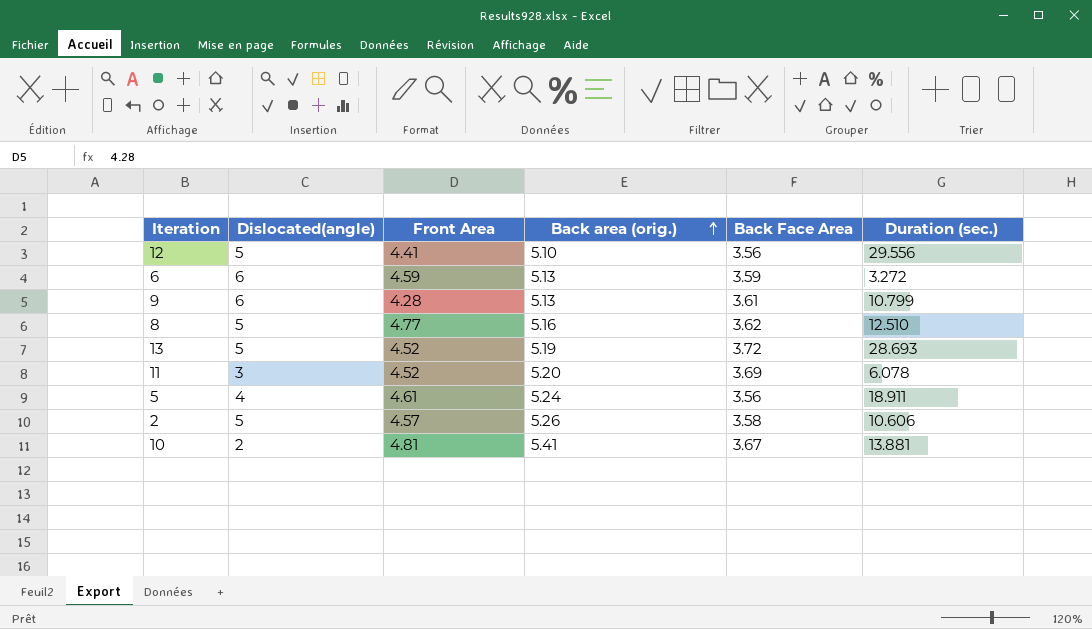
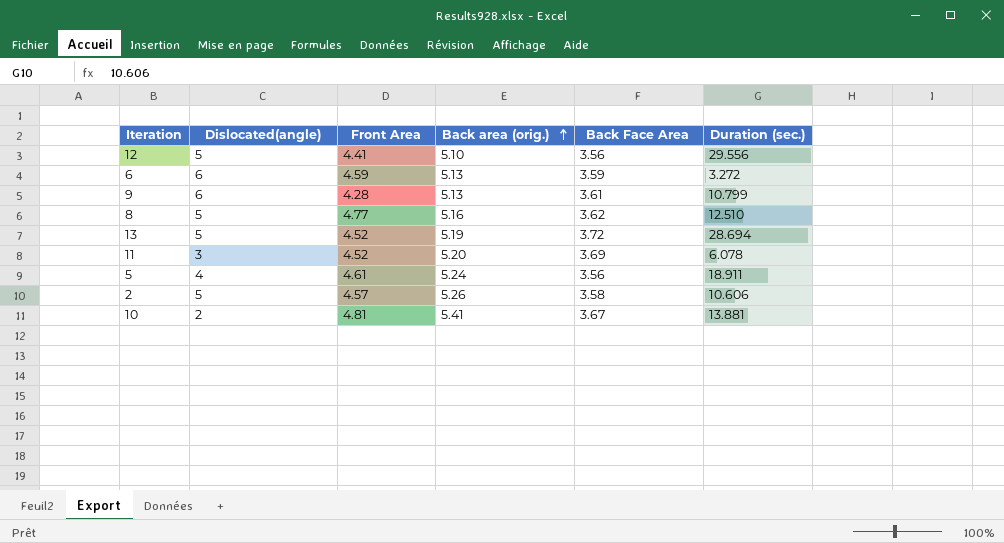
13 | Duration (sec.): 28.693 -> 28.694

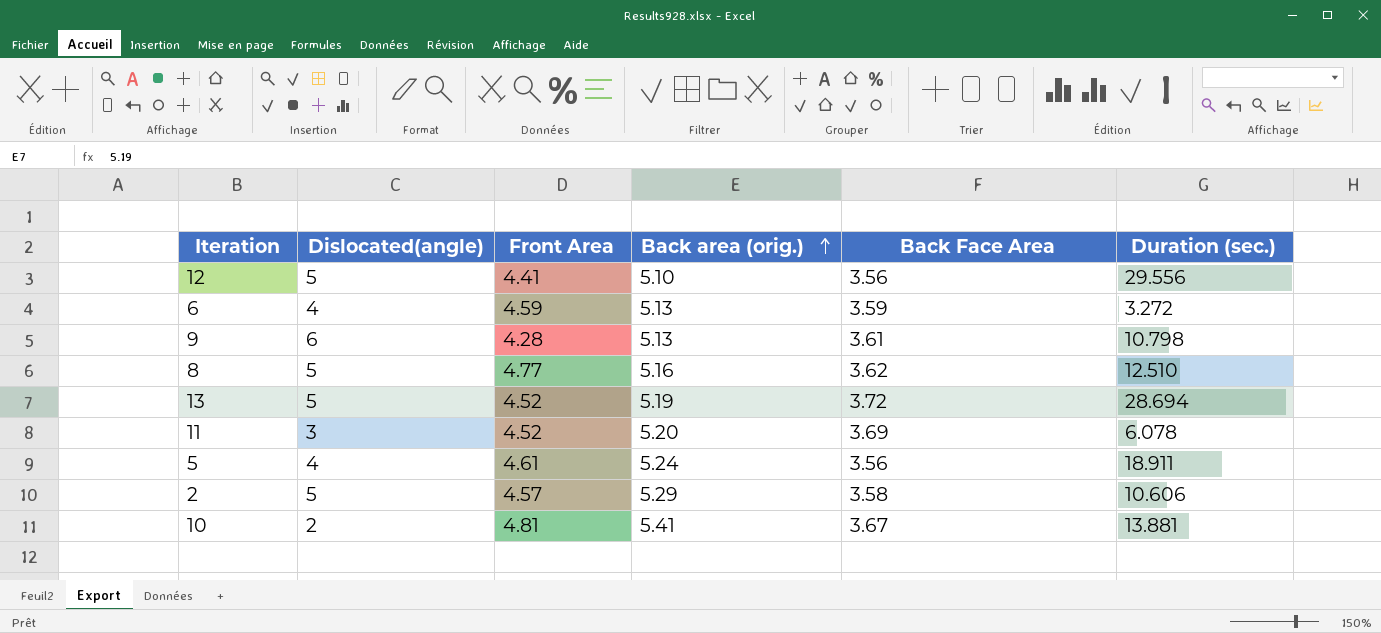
6 | Dislocated(angle): 6 -> 4
9 | Duration (sec.): 10.799 -> 10.798
2 | Back area (orig.): 5.26 -> 5.29

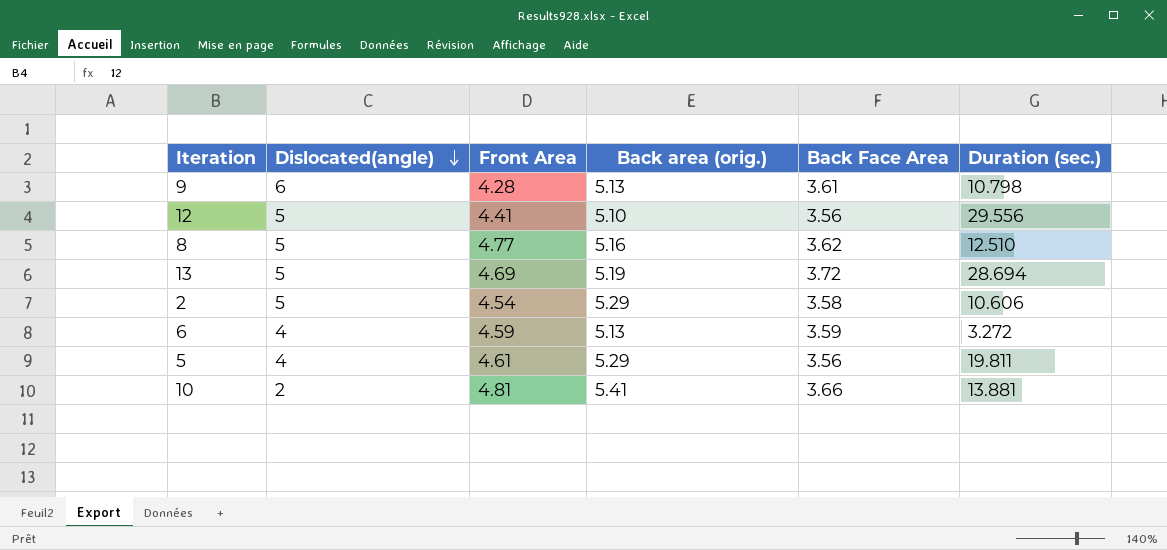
row order: Back area (orig.) ascending -> Dislocated(angle) descending
row 11: 3 | 4.52 | 5.20 | 3.69 | 6.078 -> none
13 | Front Area: 4.52 -> 4.69
2 | Front Area: 4.57 -> 4.54
5 | Back area (orig.): 5.24 -> 5.29
5 | Duration (sec.): 18.911 -> 19.811
10 | Back Face Area: 3.67 -> 3.66

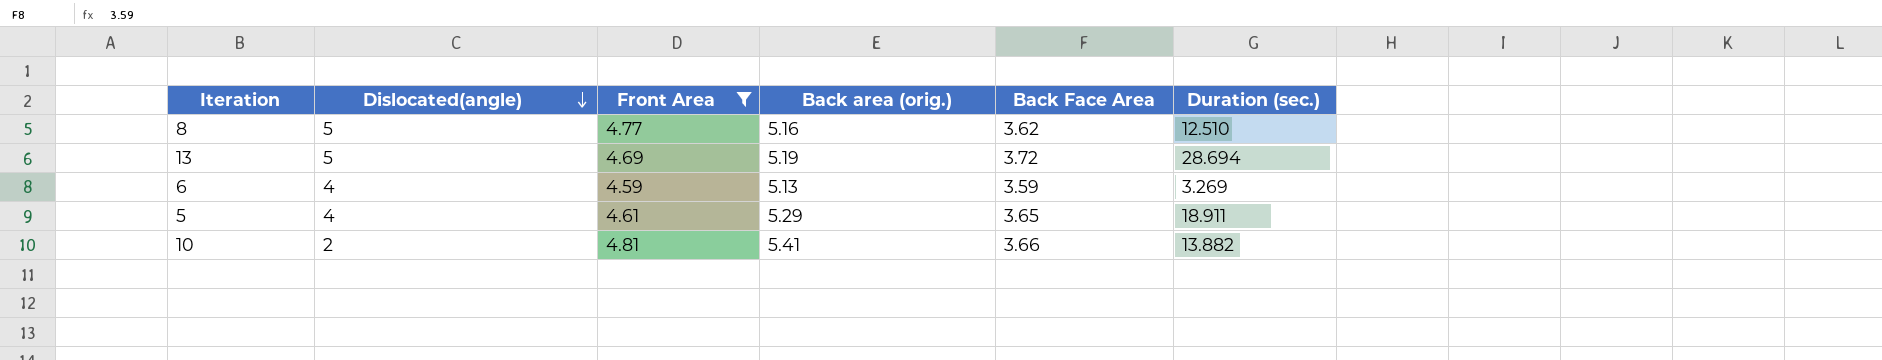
filter: none -> Front Area >= 4.59
6 | Duration (sec.): 3.272 -> 3.269
5 | Back Face Area: 3.56 -> 3.65
5 | Duration (sec.): 19.811 -> 18.911
10 | Duration (sec.): 13.881 -> 13.882

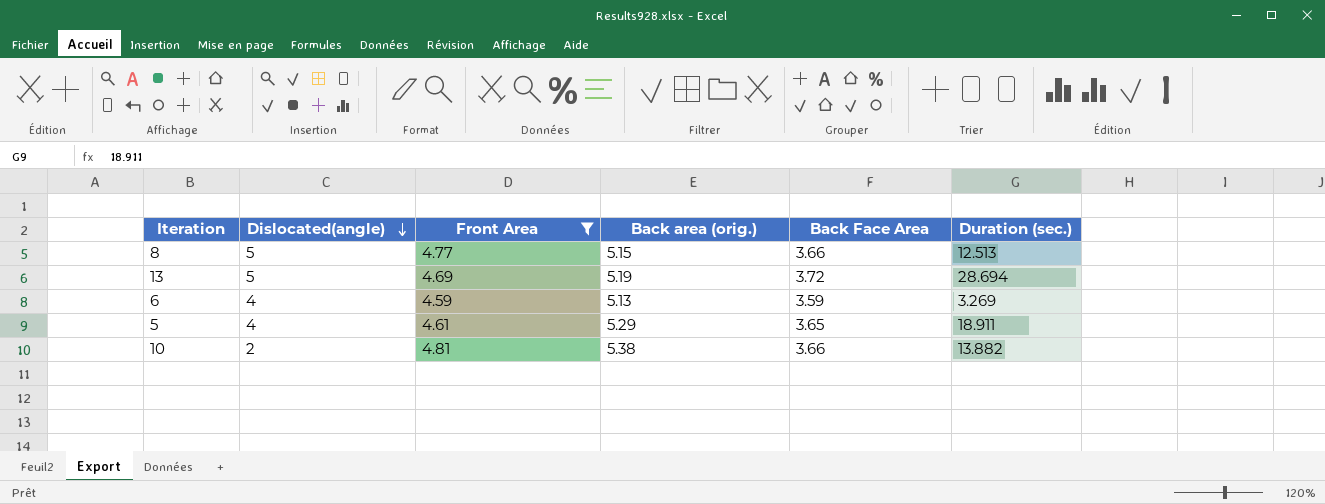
8 | Back area (orig.): 5.16 -> 5.15
8 | Back Face Area: 3.62 -> 3.66
8 | Duration (sec.): 12.510 -> 12.513
10 | Back area (orig.): 5.41 -> 5.38

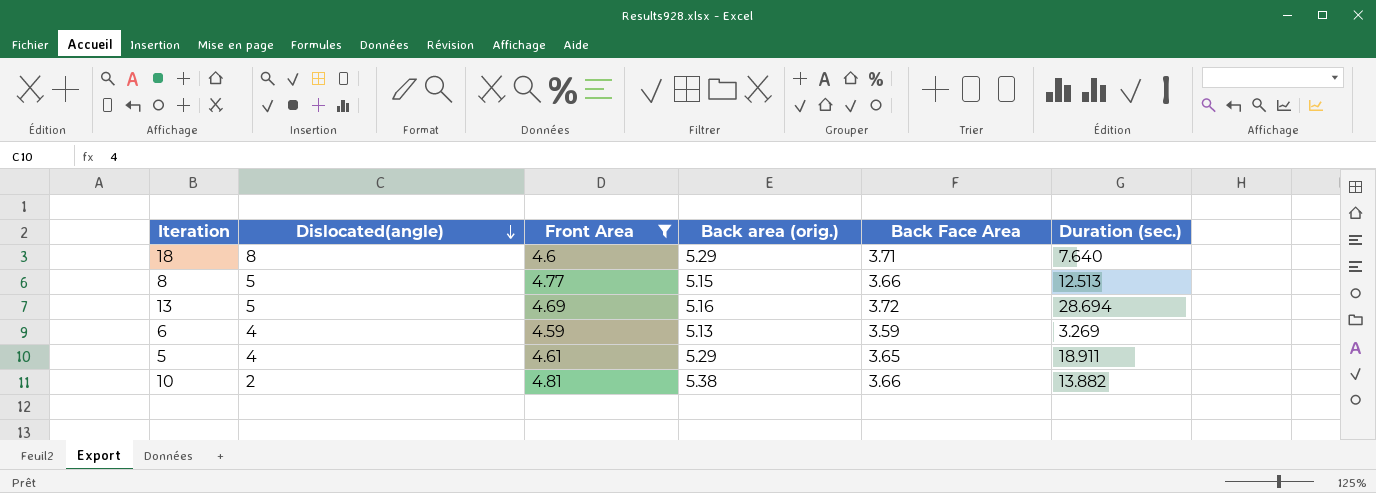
row 18: none -> 8 | 4.6 | 5.29 | 3.71 | 7.640
13 | Back area (orig.): 5.19 -> 5.16

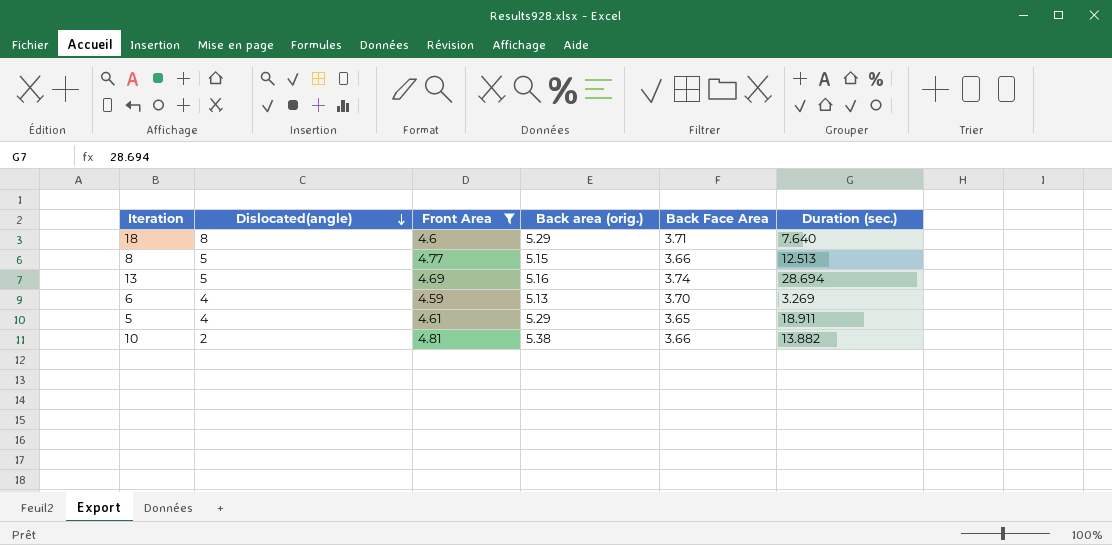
13 | Back Face Area: 3.72 -> 3.74
6 | Back Face Area: 3.59 -> 3.70

